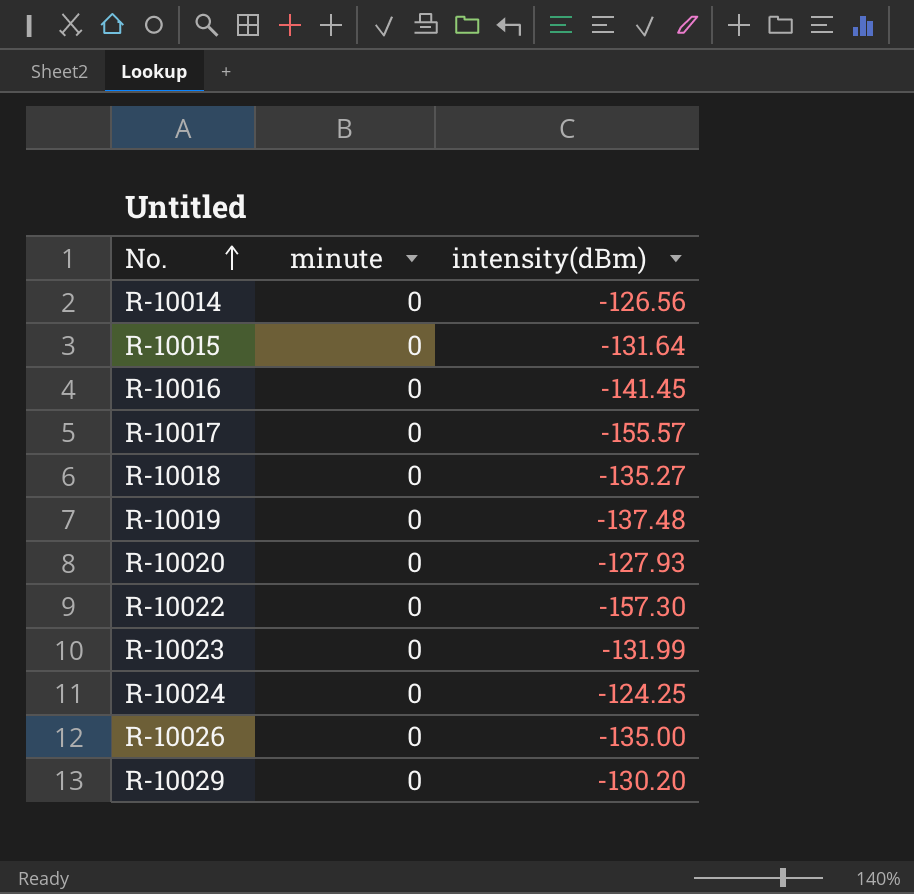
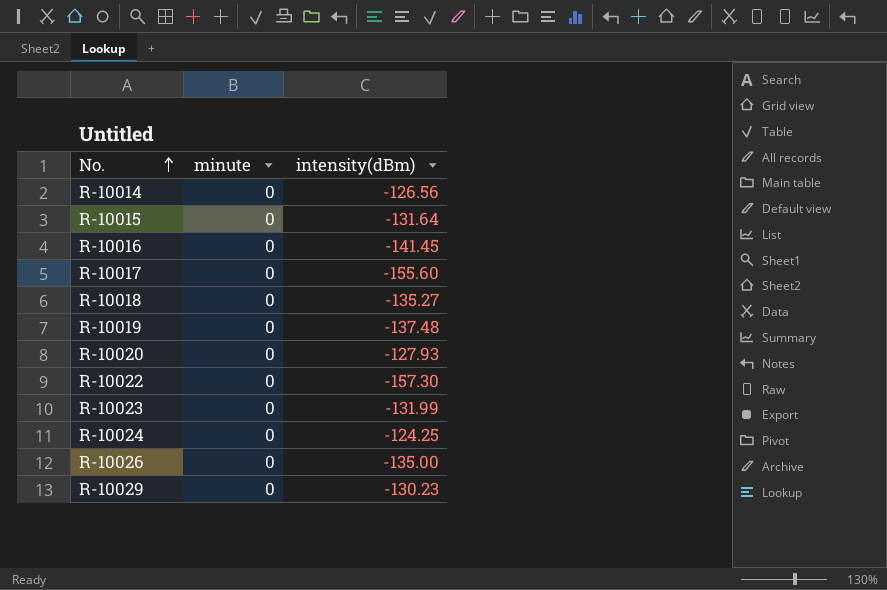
R-10017 | intensity(dBm): -155.57 -> -155.60
R-10029 | intensity(dBm): -130.20 -> -130.23

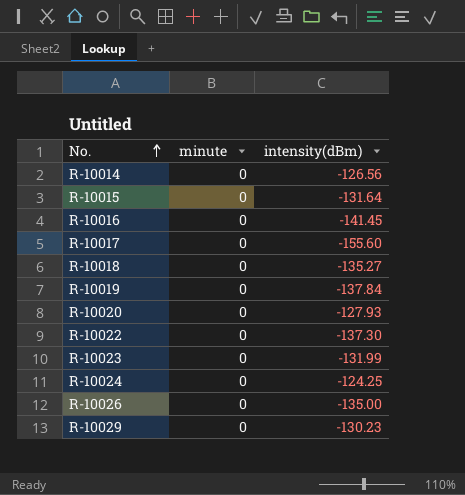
R-10019 | intensity(dBm): -137.48 -> -137.84
R-10022 | intensity(dBm): -157.30 -> -137.30

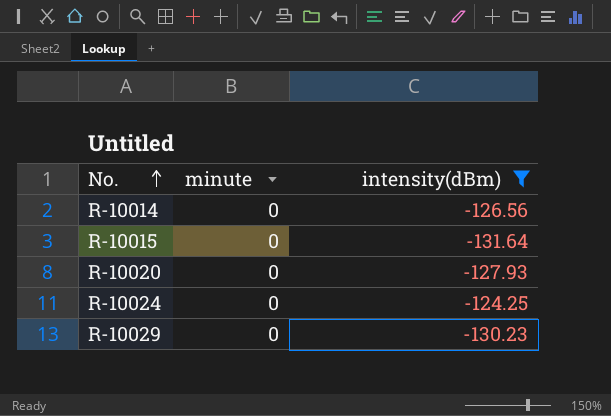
filter: none -> intensity(dBm) >= -131.64

